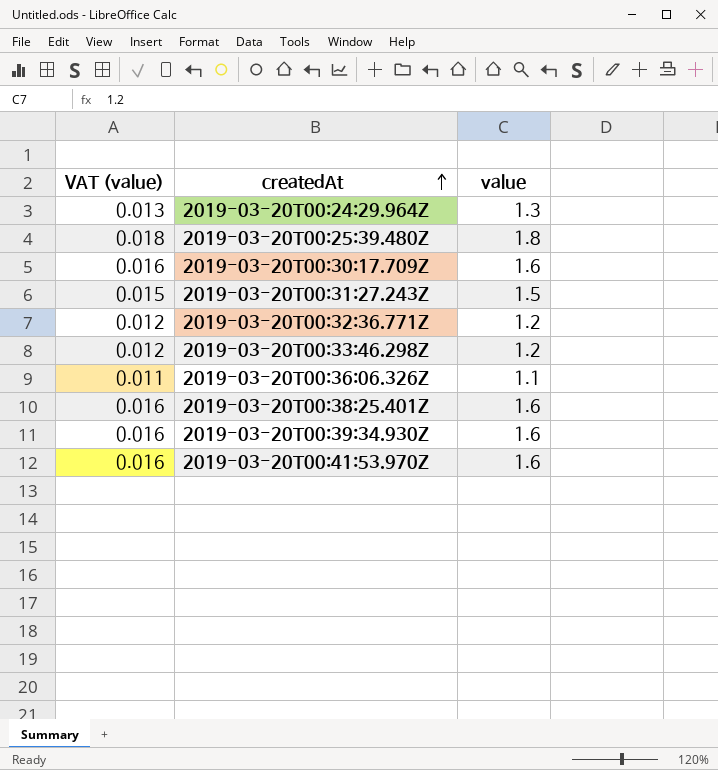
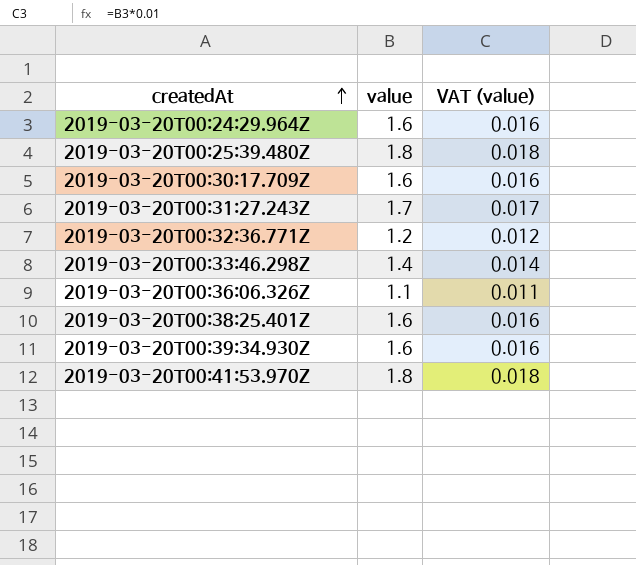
column VAT (value) | position: 1 -> 3
2019-03-20T00:24:29.964Z | value: 1.3 -> 1.6
2019-03-20T00:24:29.964Z | VAT (value): 0.013 -> 0.016
2019-03-20T00:31:27.243Z | value: 1.5 -> 1.7
2019-03-20T00:31:27.243Z | VAT (value): 0.015 -> 0.017
2019-03-20T00:33:46.298Z | value: 1.2 -> 1.4
2019-03-20T00:33:46.298Z | VAT (value): 0.012 -> 0.014
2019-03-20T00:41:53.970Z | value: 1.6 -> 1.8
2019-03-20T00:41:53.970Z | VAT (value): 0.016 -> 0.018

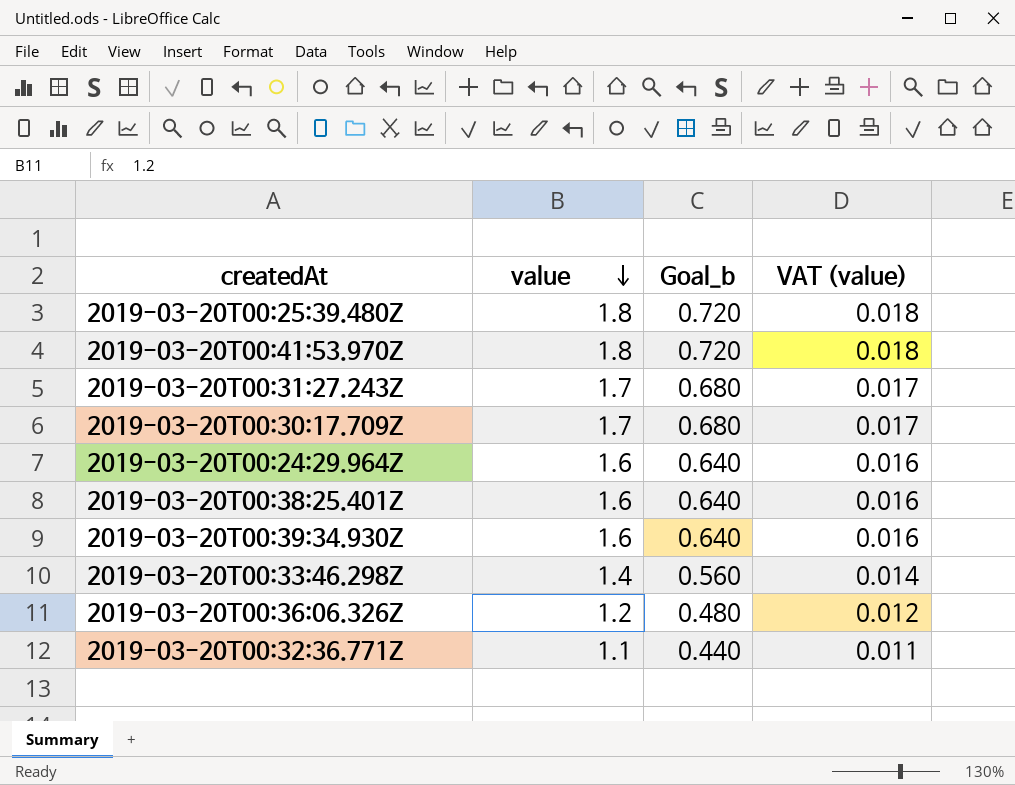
row order: createdAt ascending -> value descending
column Goal_b | formula: none -> [value] * 0.4
2019-03-20T00:30:17.709Z | value: 1.6 -> 1.7
2019-03-20T00:30:17.709Z | VAT (value): 0.016 -> 0.017
2019-03-20T00:36:06.326Z | value: 1.1 -> 1.2
2019-03-20T00:36:06.326Z | VAT (value): 0.011 -> 0.012
2019-03-20T00:32:36.771Z | value: 1.2 -> 1.1
2019-03-20T00:32:36.771Z | VAT (value): 0.012 -> 0.011

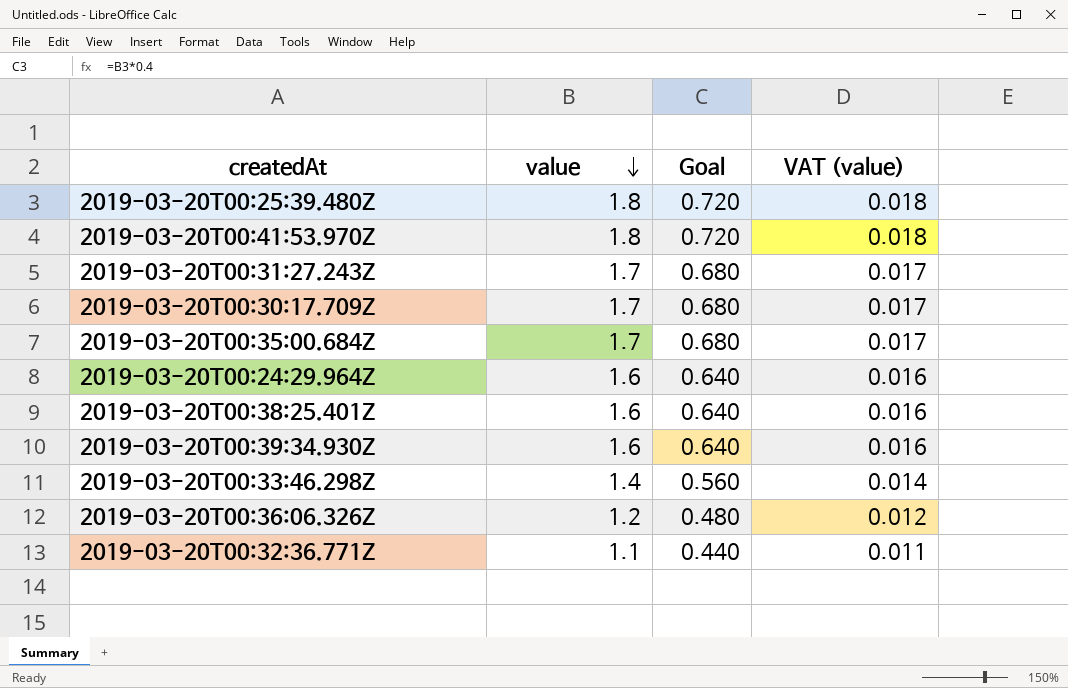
column name: Goal_b -> Goal
row 2019-03-20T00:35:00.684Z: none -> 1.7 | 0.680 | 0.017

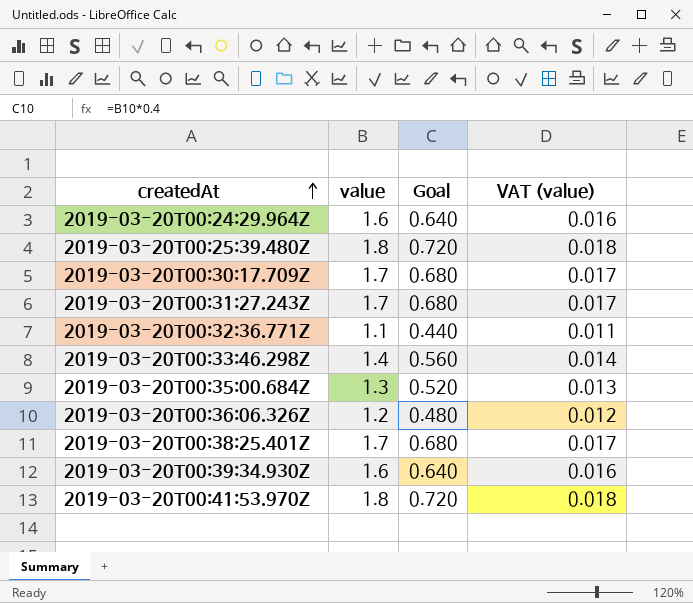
row order: value descending -> createdAt ascending
2019-03-20T00:35:00.684Z | value: 1.7 -> 1.3
2019-03-20T00:35:00.684Z | Goal: 0.680 -> 0.520
2019-03-20T00:35:00.684Z | VAT (value): 0.017 -> 0.013
2019-03-20T00:38:25.401Z | value: 1.6 -> 1.7
2019-03-20T00:38:25.401Z | Goal: 0.640 -> 0.680
2019-03-20T00:38:25.401Z | VAT (value): 0.016 -> 0.017

